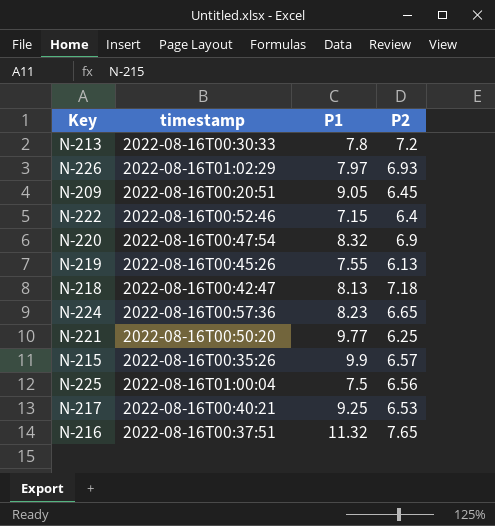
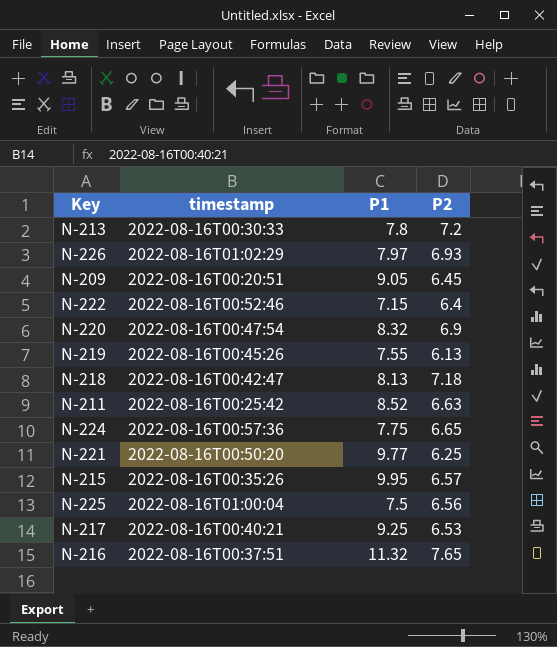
row N-211: none -> 2022-08-16T00:25:42 | 8.52 | 6.63
N-224 | P1: 8.23 -> 7.75
N-215 | P1: 9.9 -> 9.95

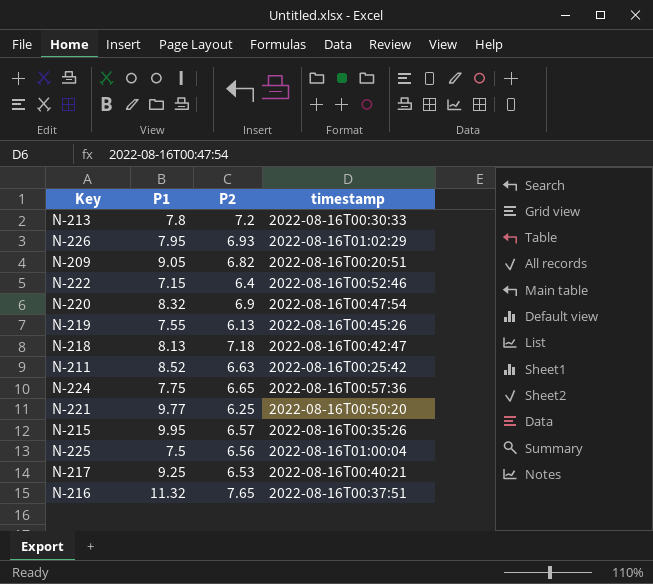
column timestamp | position: 2 -> 4
N-226 | P1: 7.97 -> 7.95
N-209 | P2: 6.45 -> 6.82

